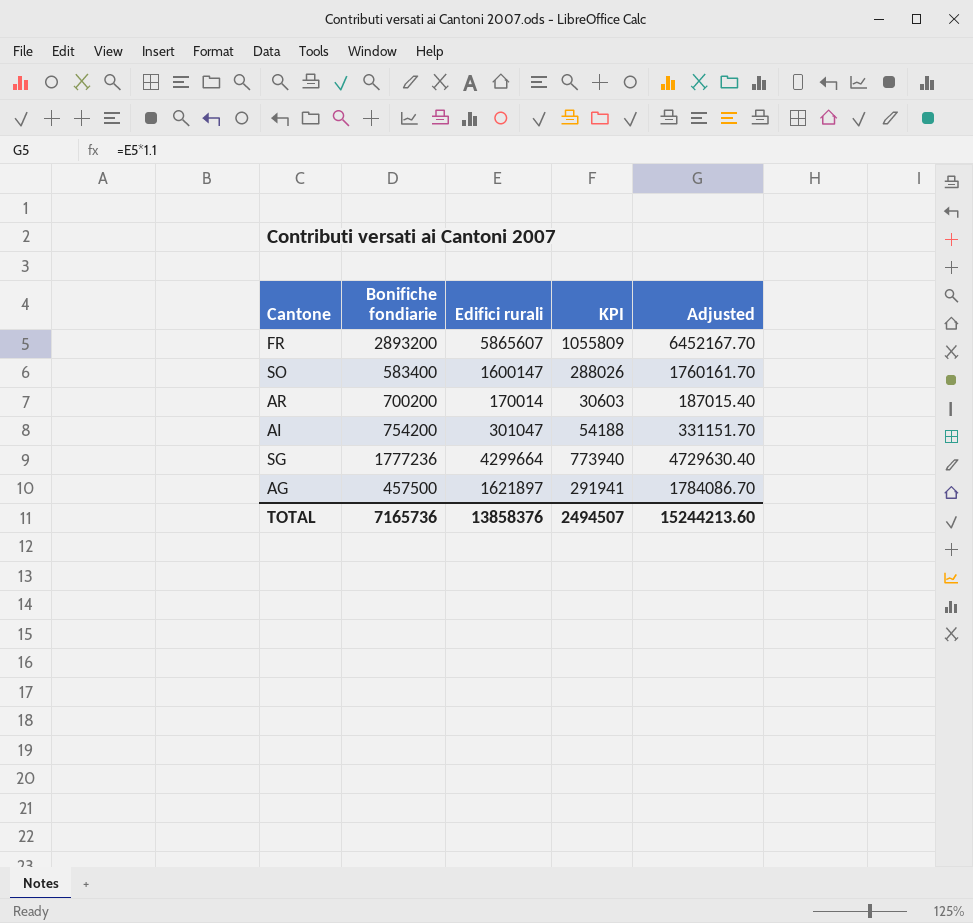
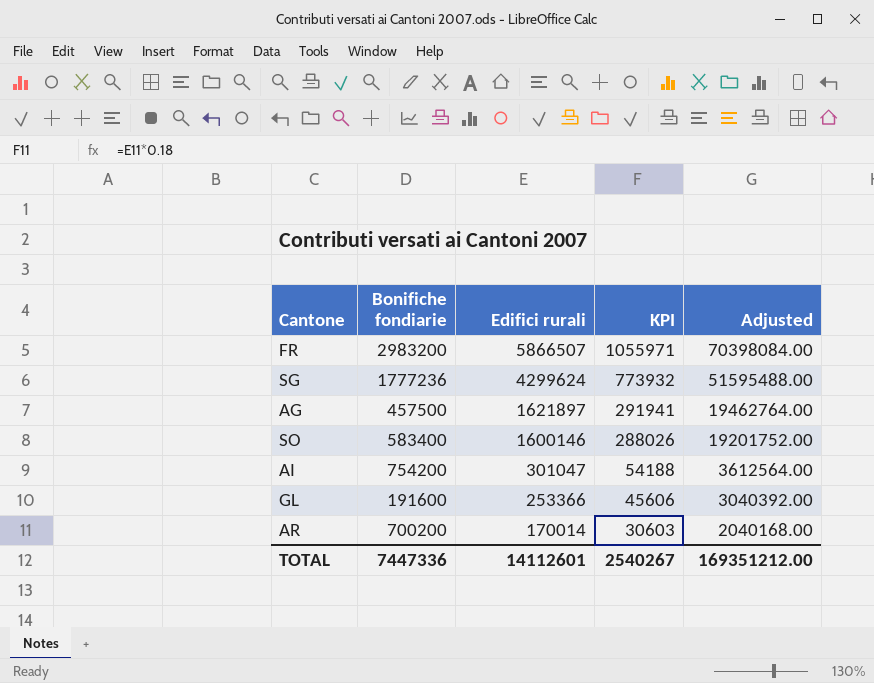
row order: none -> Edifici rurali descending
column Adjusted | formula: [Edifici rurali] * 1.1 -> [Edifici rurali] * 12
FR | Bonifiche fondiarie: 2893200 -> 2983200
FR | Edifici rurali: 5865607 -> 5866507
FR | KPI: 1055809 -> 1055971
SG | Edifici rurali: 4299664 -> 4299624
SG | KPI: 773940 -> 773932
SO | Edifici rurali: 1600147 -> 1600146
row GL: none -> 191600 | 253366 | 45606 | 3040392.00
TOTAL | Bonifiche fondiarie: 7165736 -> 7447336
TOTAL | Edifici rurali: 13858376 -> 14112601
TOTAL | KPI: 2494507 -> 2540267
TOTAL | Adjusted: 15244213.60 -> 169351212.00

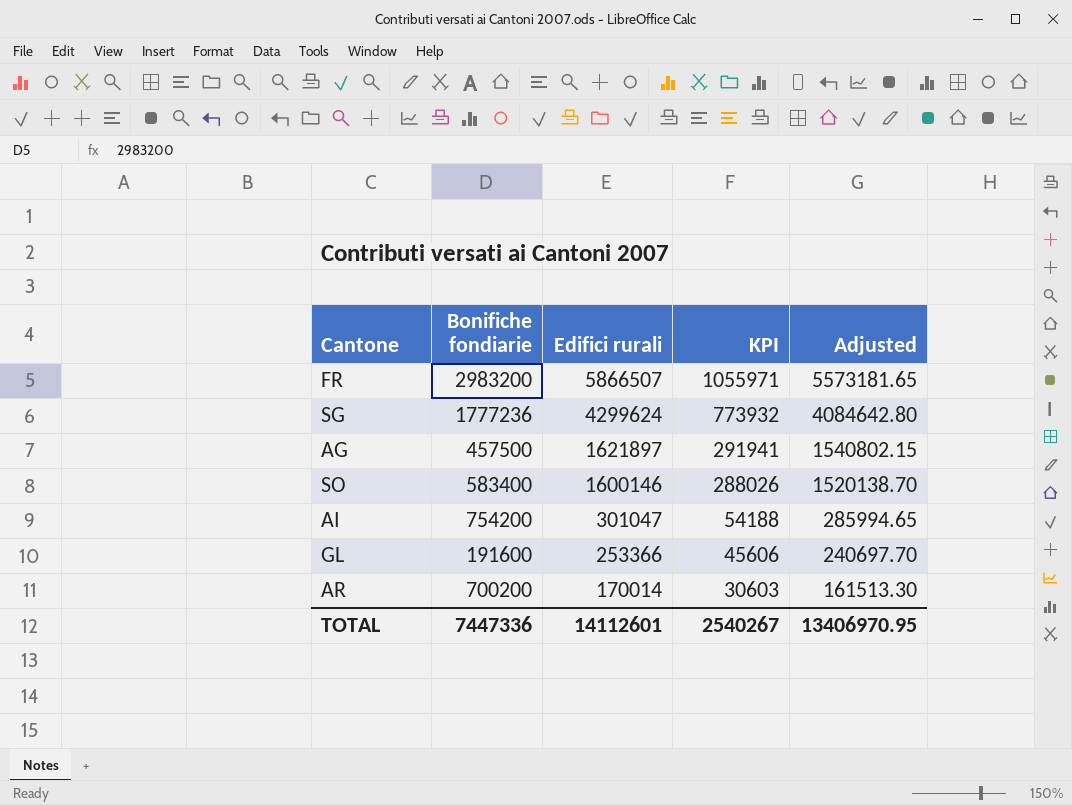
column Adjusted | formula: [Edifici rurali] * 12 -> [Edifici rurali] * 0.95
TOTAL | Adjusted: 169351212.00 -> 13406970.95

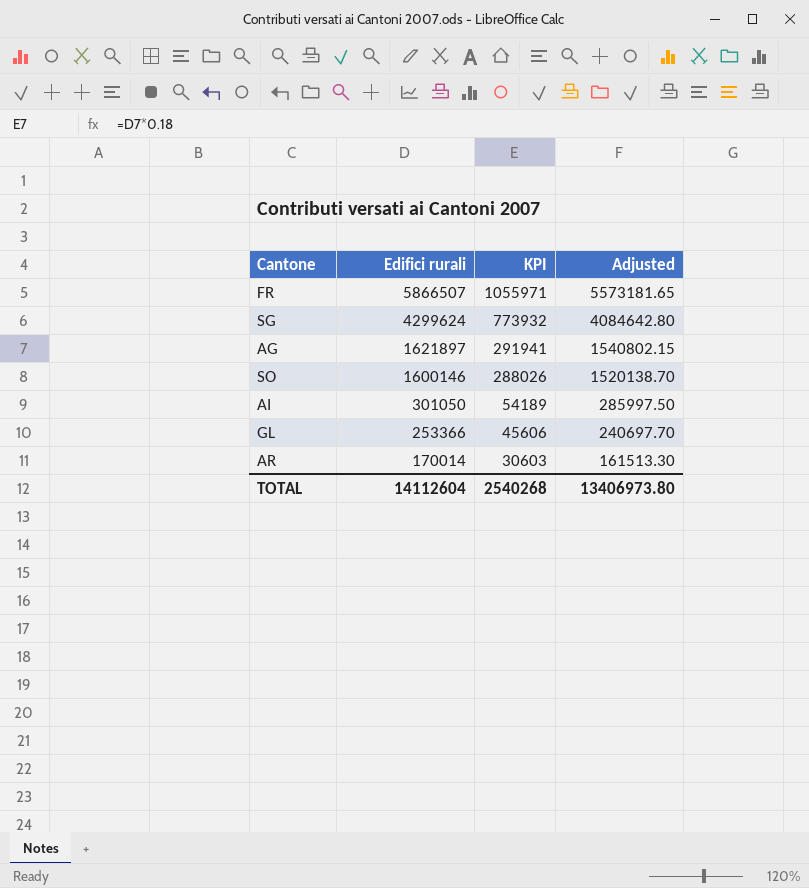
column Bonifiche fondiarie | position: 2 -> none
AI | Edifici rurali: 301047 -> 301050
AI | KPI: 54188 -> 54189
AI | Adjusted: 285994.65 -> 285997.50
TOTAL | Edifici rurali: 14112601 -> 14112604
TOTAL | KPI: 2540267 -> 2540268
TOTAL | Adjusted: 13406970.95 -> 13406973.80

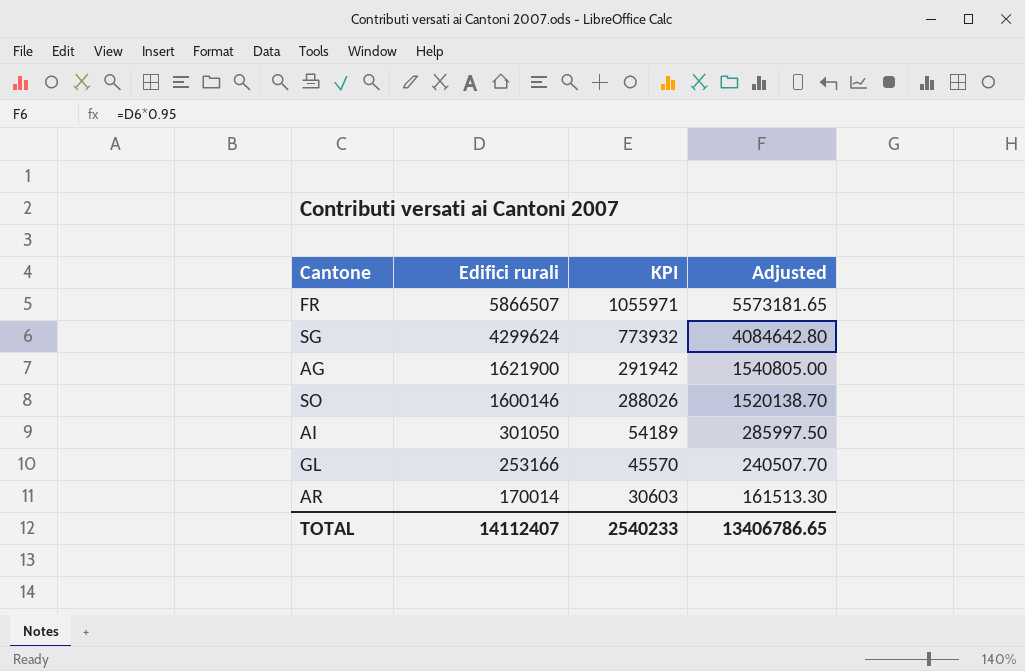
AG | Edifici rurali: 1621897 -> 1621900
AG | KPI: 291941 -> 291942
AG | Adjusted: 1540802.15 -> 1540805.00
GL | Edifici rurali: 253366 -> 253166
GL | KPI: 45606 -> 45570
GL | Adjusted: 240697.70 -> 240507.70
TOTAL | Edifici rurali: 14112604 -> 14112407
TOTAL | KPI: 2540268 -> 2540233
TOTAL | Adjusted: 13406973.80 -> 13406786.65

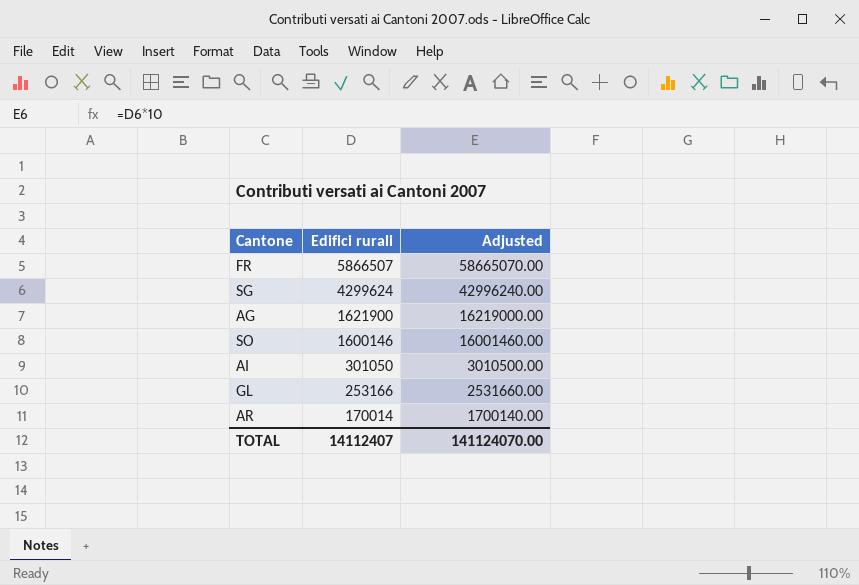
column KPI | formula: [Edifici rurali] * 0.18 -> none
column Adjusted | formula: [Edifici rurali] * 0.95 -> [Edifici rurali] * 10
TOTAL | Adjusted: 13406786.65 -> 141124070.00

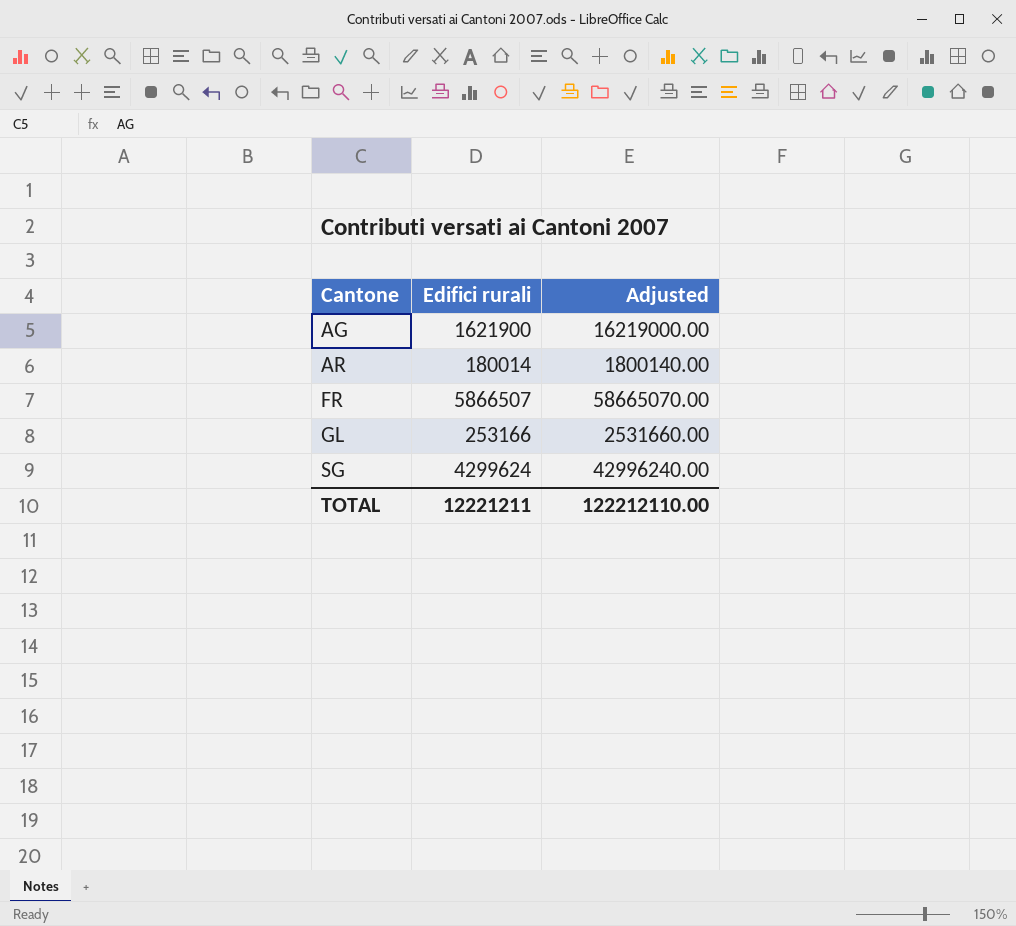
row order: Edifici rurali descending -> Cantone ascending
row SO: 1600146 | 16001460.00 -> none
row AI: 301050 | 3010500.00 -> none
AR | Edifici rurali: 170014 -> 180014
AR | Adjusted: 1700140.00 -> 1800140.00
TOTAL | Edifici rurali: 14112407 -> 12221211
TOTAL | Adjusted: 141124070.00 -> 122212110.00

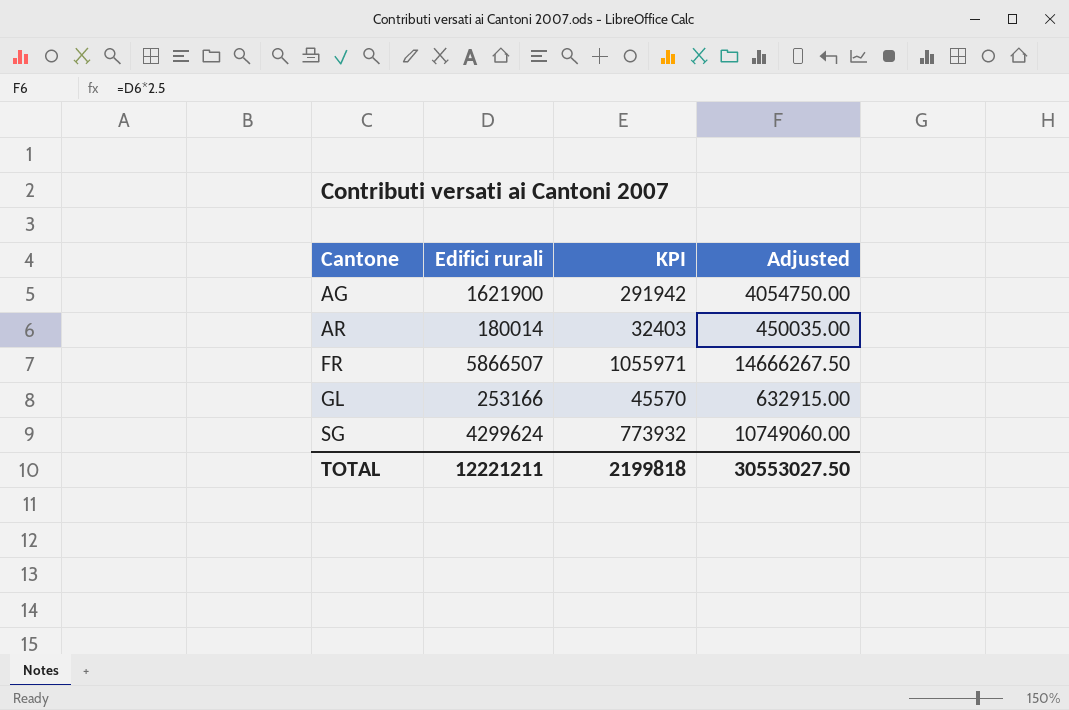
column KPI | formula: none -> [Edifici rurali] * 0.18
column Adjusted | formula: [Edifici rurali] * 10 -> [Edifici rurali] * 2.5
TOTAL | Adjusted: 122212110.00 -> 30553027.50

